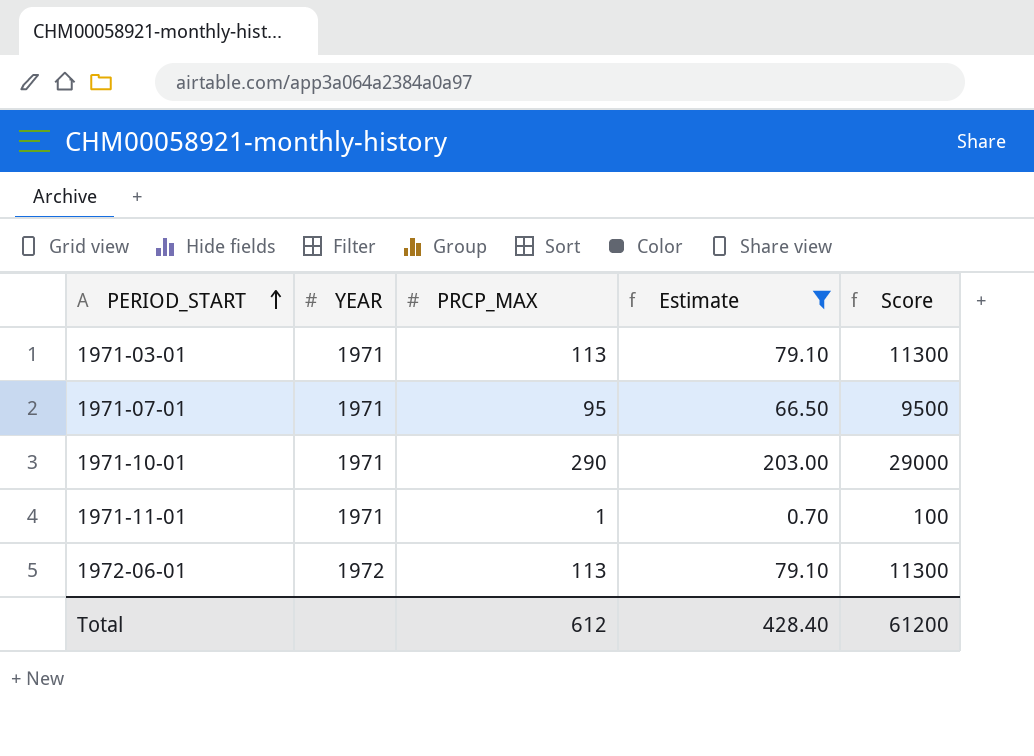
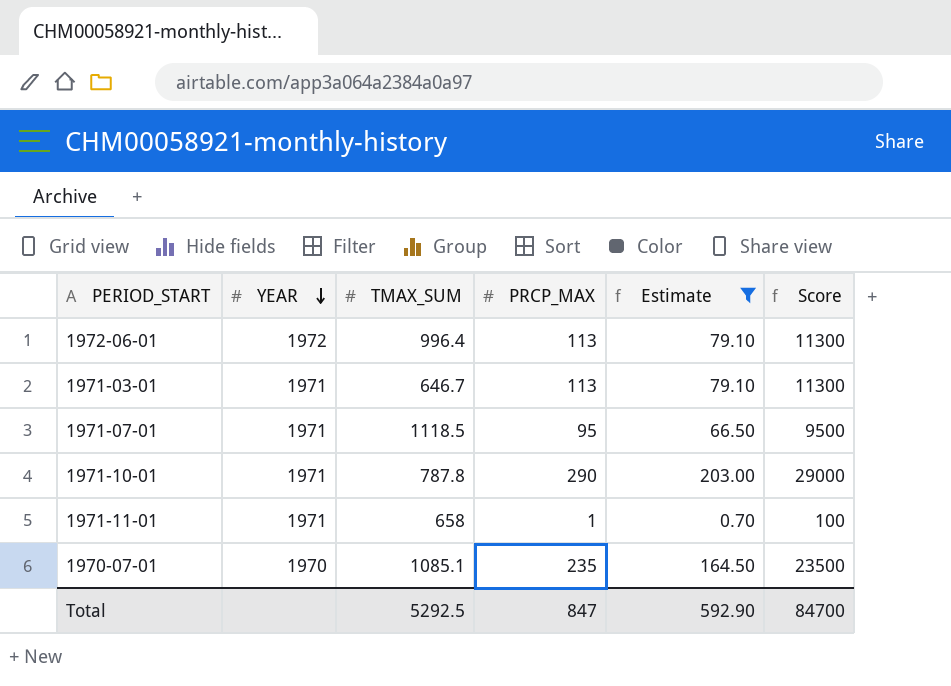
row order: PERIOD_START ascending -> YEAR descending
column TMAX_SUM | position: none -> 3
row 1970-07-01: none -> 1970 | 1085.1 | 235 | 164.50 | 23500
Total | PRCP_MAX: 612 -> 847
Total | Estimate: 428.40 -> 592.90
Total | Score: 61200 -> 84700

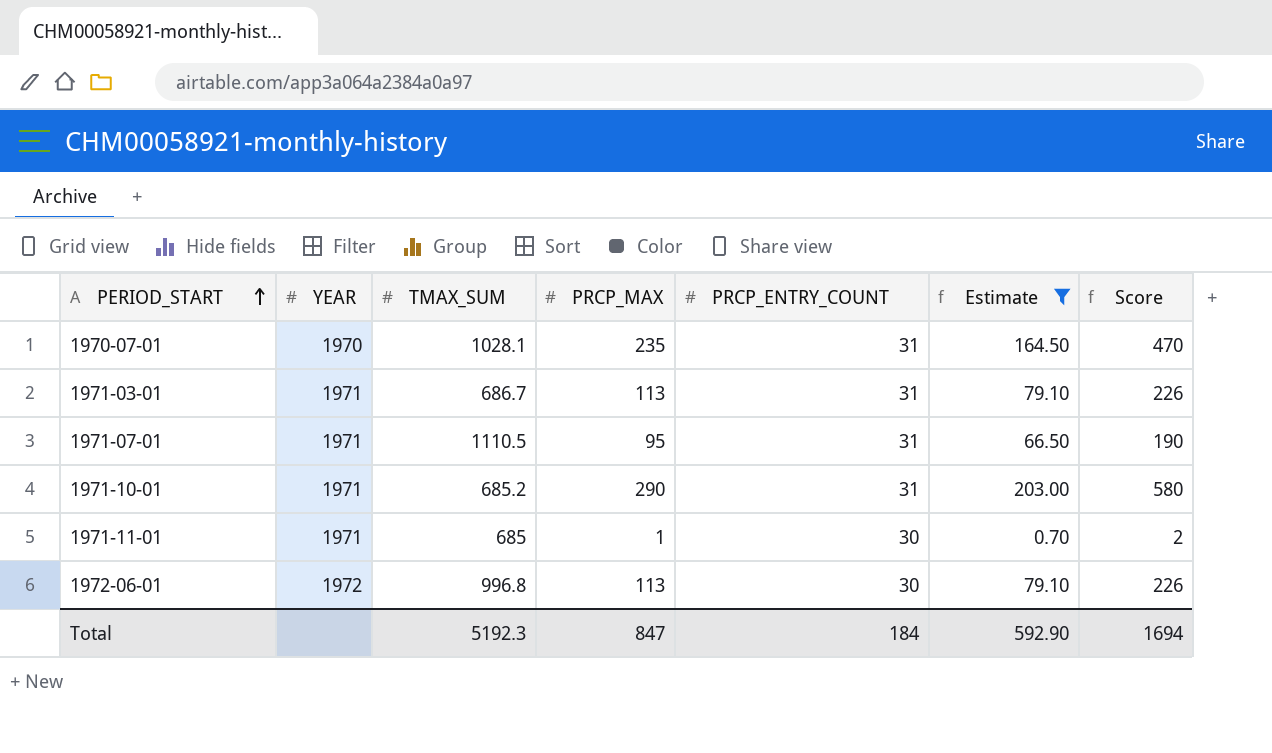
row order: YEAR descending -> PERIOD_START ascending
column PRCP_ENTRY_COUNT | position: none -> 5
column Score | formula: [PRCP_MAX] * 100 -> [PRCP_MAX] * 2
1970-07-01 | TMAX_SUM: 1085.1 -> 1028.1
1971-03-01 | TMAX_SUM: 646.7 -> 686.7
1971-07-01 | TMAX_SUM: 1118.5 -> 1110.5
1971-10-01 | TMAX_SUM: 787.8 -> 685.2
1971-11-01 | TMAX_SUM: 658 -> 685
1972-06-01 | TMAX_SUM: 996.4 -> 996.8
Total | TMAX_SUM: 5292.5 -> 5192.3
Total | Score: 84700 -> 1694

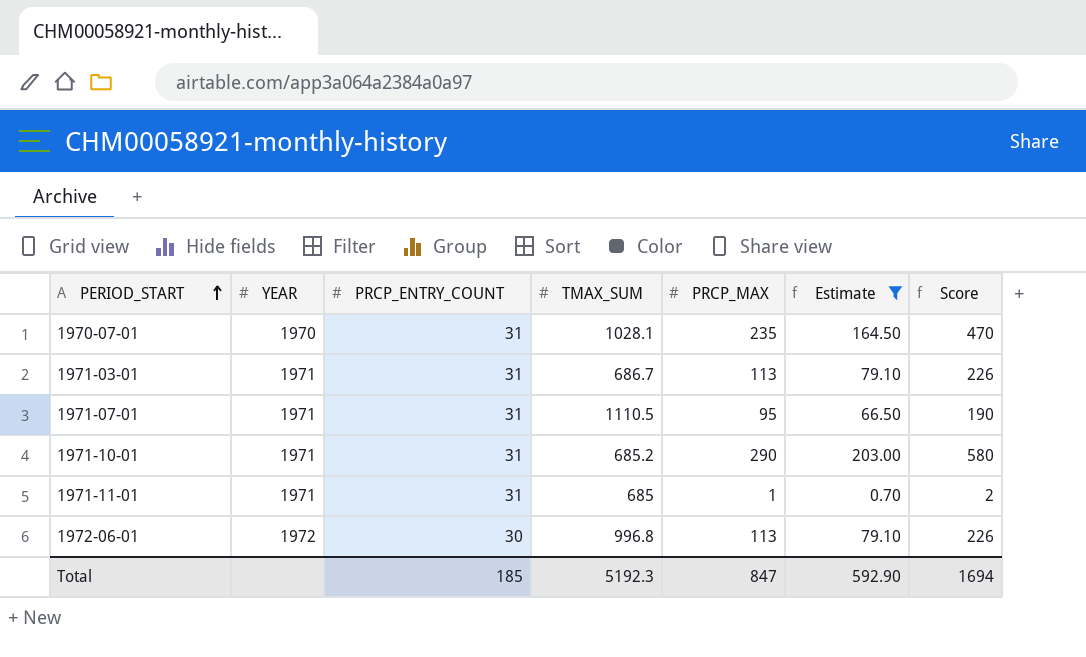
column PRCP_ENTRY_COUNT | position: 5 -> 3
1971-11-01 | PRCP_ENTRY_COUNT: 30 -> 31
Total | PRCP_ENTRY_COUNT: 184 -> 185

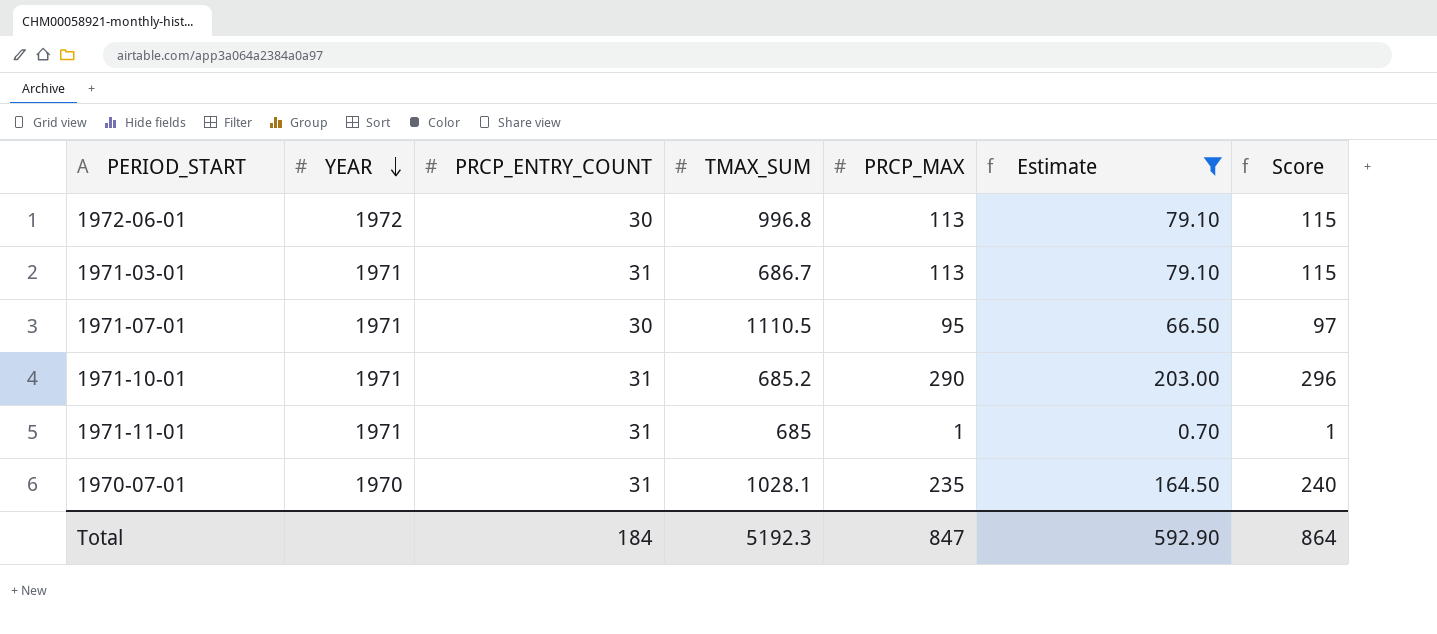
row order: PERIOD_START ascending -> YEAR descending
column Score | formula: [PRCP_MAX] * 2 -> [PRCP_MAX] * 1.02
1971-07-01 | PRCP_ENTRY_COUNT: 31 -> 30
Total | PRCP_ENTRY_COUNT: 185 -> 184
Total | Score: 1694 -> 864

